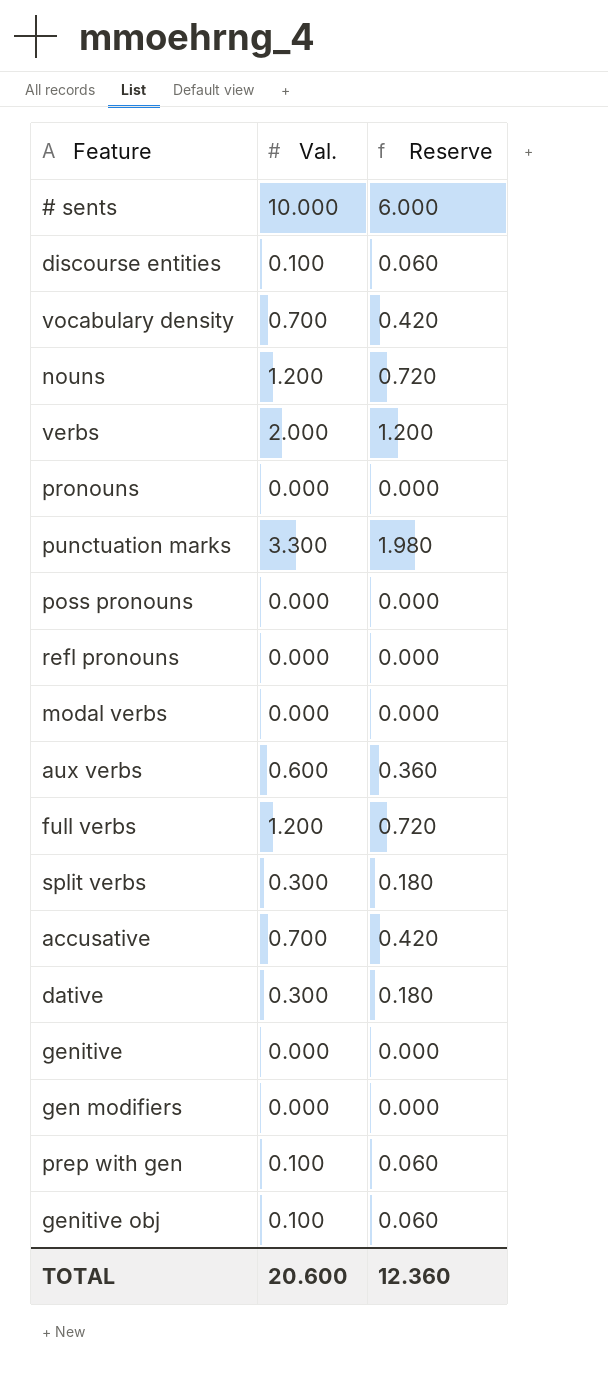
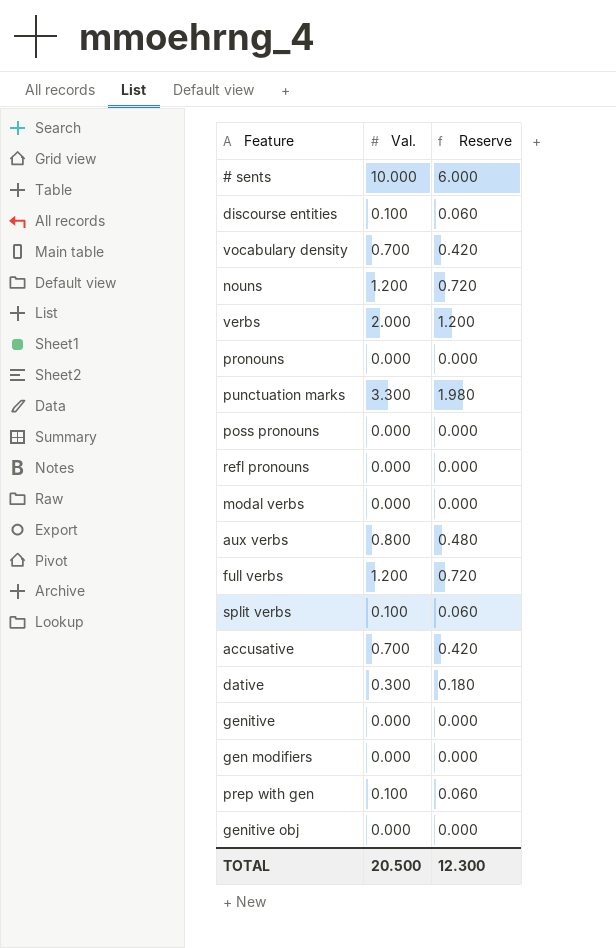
aux verbs | Val.: 0.600 -> 0.800
aux verbs | Reserve: 0.360 -> 0.480
split verbs | Val.: 0.300 -> 0.100
split verbs | Reserve: 0.180 -> 0.060
genitive obj | Val.: 0.100 -> 0.000
genitive obj | Reserve: 0.060 -> 0.000
TOTAL | Val.: 20.600 -> 20.500
TOTAL | Reserve: 12.360 -> 12.300

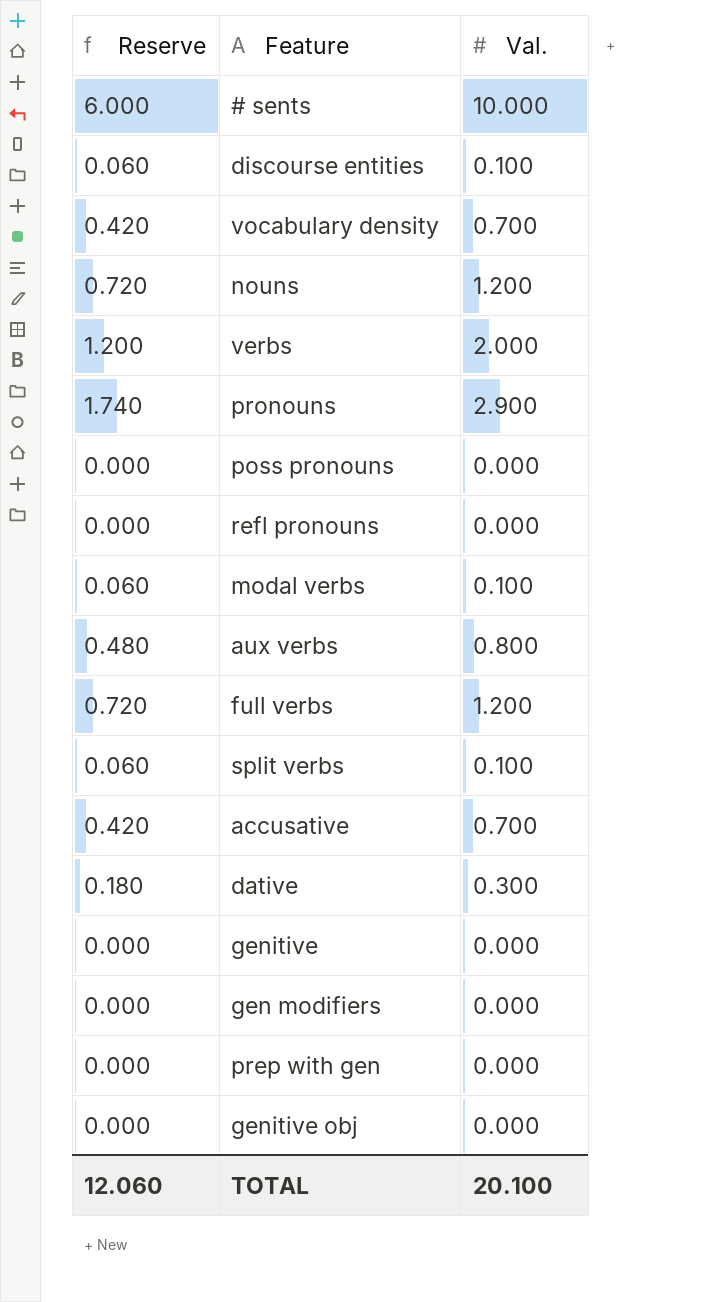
column Reserve | position: 3 -> 1
row punctuation marks: 3.300 | 1.980 -> none
pronouns | Reserve: 0.000 -> 1.740
pronouns | Val.: 0.000 -> 2.900
modal verbs | Reserve: 0.000 -> 0.060
modal verbs | Val.: 0.000 -> 0.100
prep with gen | Reserve: 0.060 -> 0.000
prep with gen | Val.: 0.100 -> 0.000
TOTAL | Reserve: 12.300 -> 12.060
TOTAL | Val.: 20.500 -> 20.100

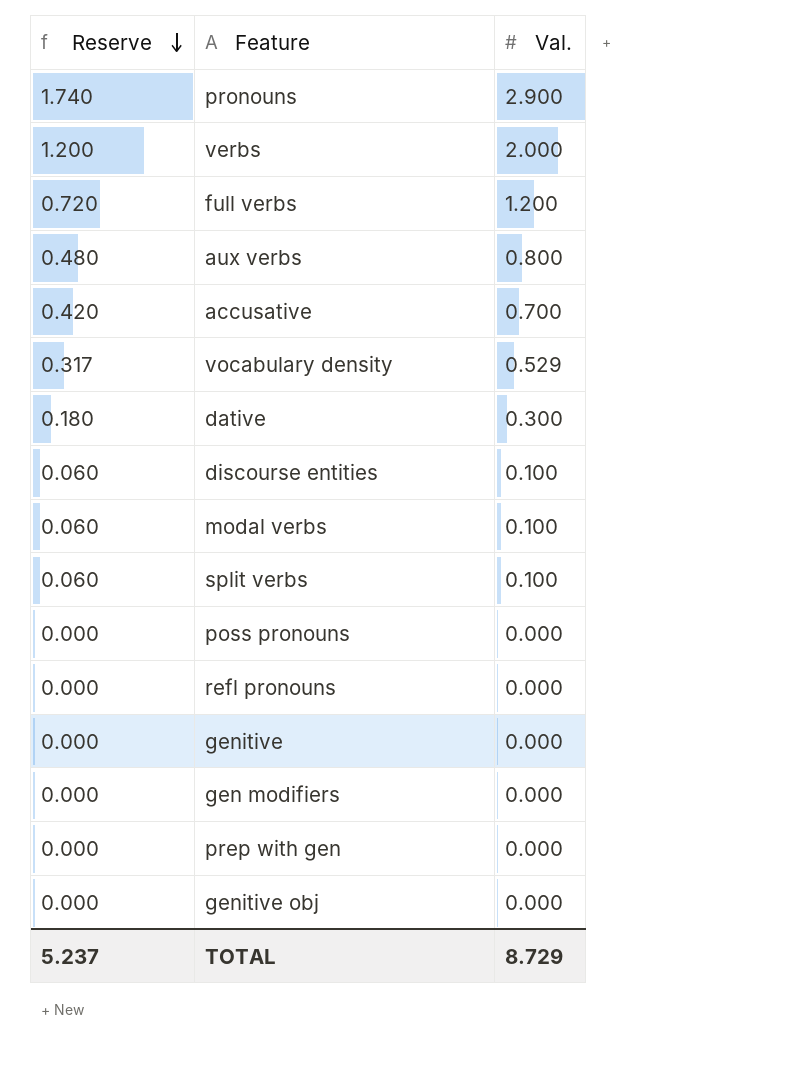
row order: none -> Reserve descending
row # sents: 6.000 | 10.000 -> none
row nouns: 0.720 | 1.200 -> none
vocabulary density | Reserve: 0.420 -> 0.317
vocabulary density | Val.: 0.700 -> 0.529
TOTAL | Reserve: 12.060 -> 5.237
TOTAL | Val.: 20.100 -> 8.729

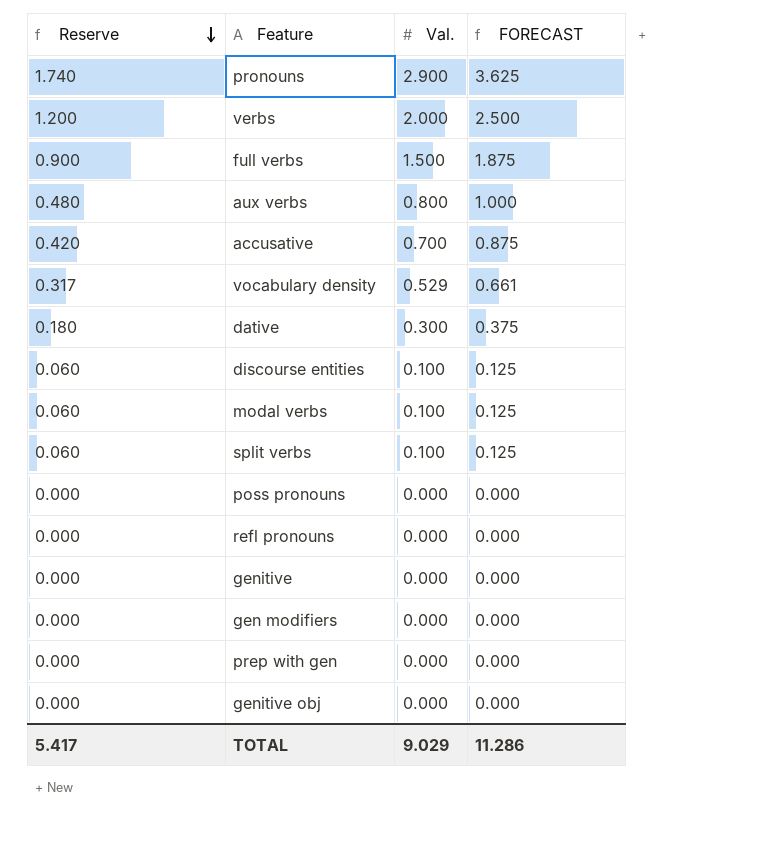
column FORECAST | formula: none -> [Val.] * 1.25
full verbs | Reserve: 0.720 -> 0.900
full verbs | Val.: 1.200 -> 1.500
TOTAL | Reserve: 5.237 -> 5.417
TOTAL | Val.: 8.729 -> 9.029

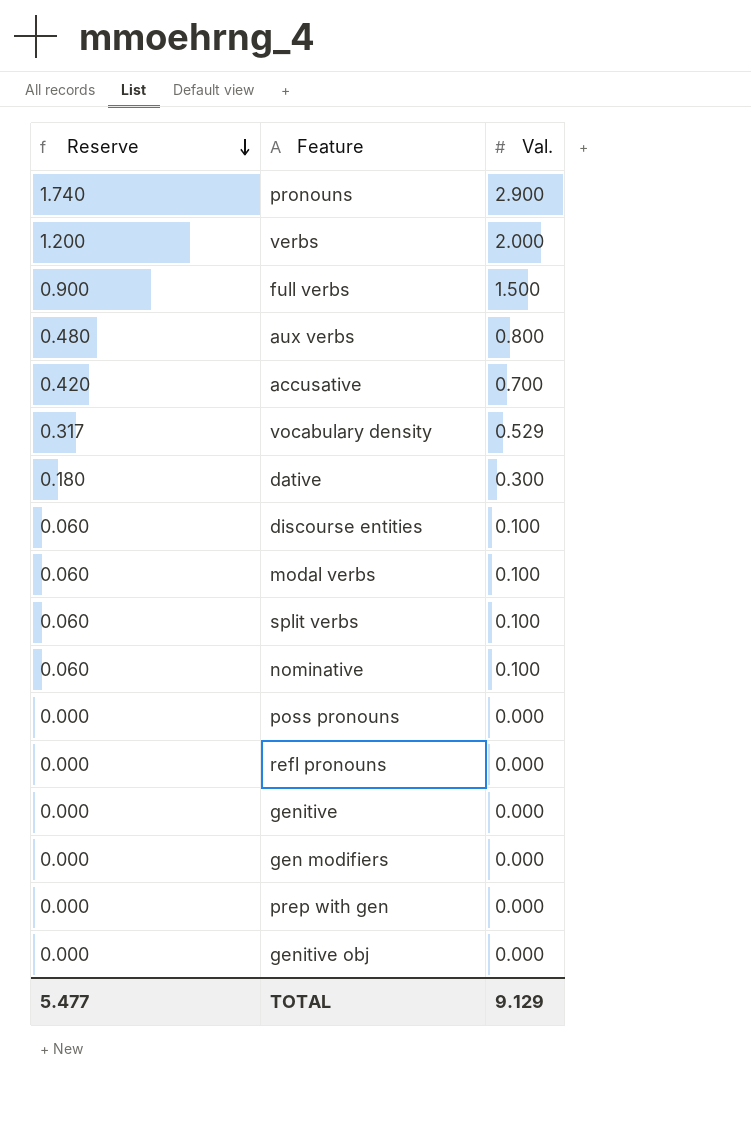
column FORECAST | formula: [Val.] * 1.25 -> none
row nominative: none -> 0.060 | 0.100
TOTAL | Reserve: 5.417 -> 5.477
TOTAL | Val.: 9.029 -> 9.129

